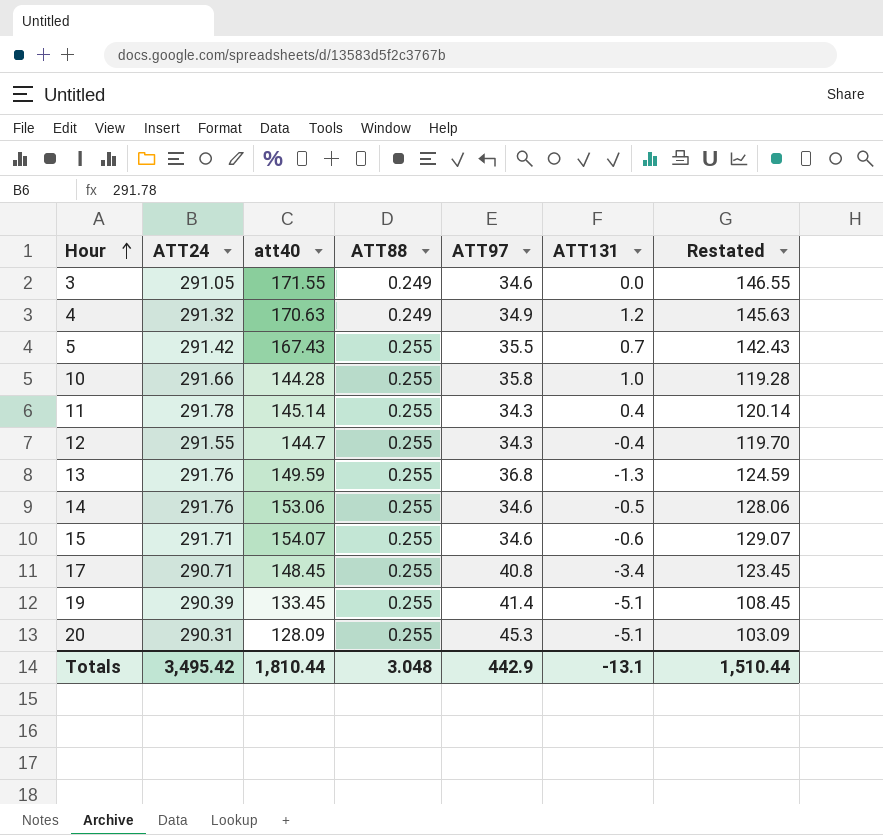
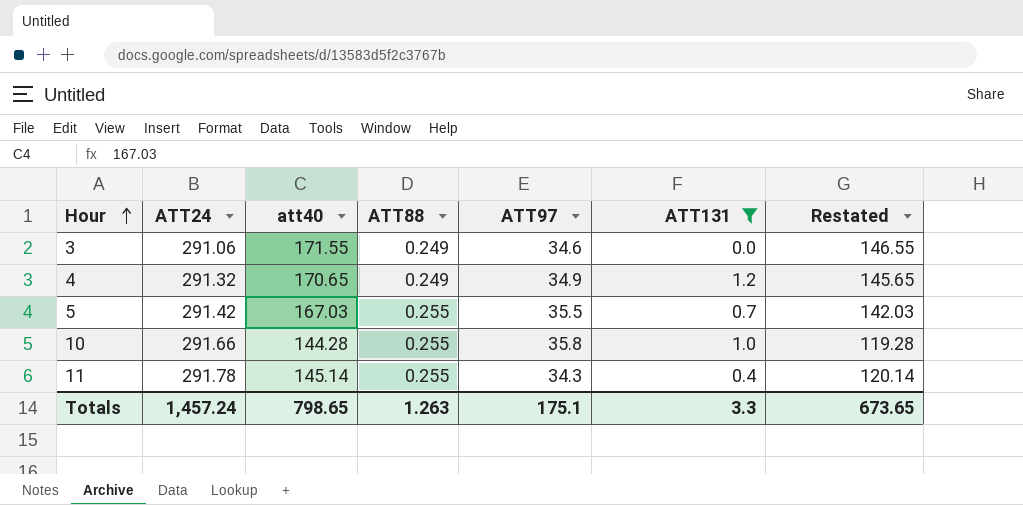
filter: none -> ATT131 >= 0.0
3 | ATT24: 291.05 -> 291.06
4 | att40: 170.63 -> 170.65
4 | Restated: 145.63 -> 145.65
5 | att40: 167.43 -> 167.03
5 | Restated: 142.43 -> 142.03
Totals | ATT24: 3,495.42 -> 1,457.24
Totals | att40: 1,810.44 -> 798.65
Totals | ATT88: 3.048 -> 1.263
Totals | ATT97: 442.9 -> 175.1
Totals | ATT131: -13.1 -> 3.3
Totals | Restated: 1,510.44 -> 673.65

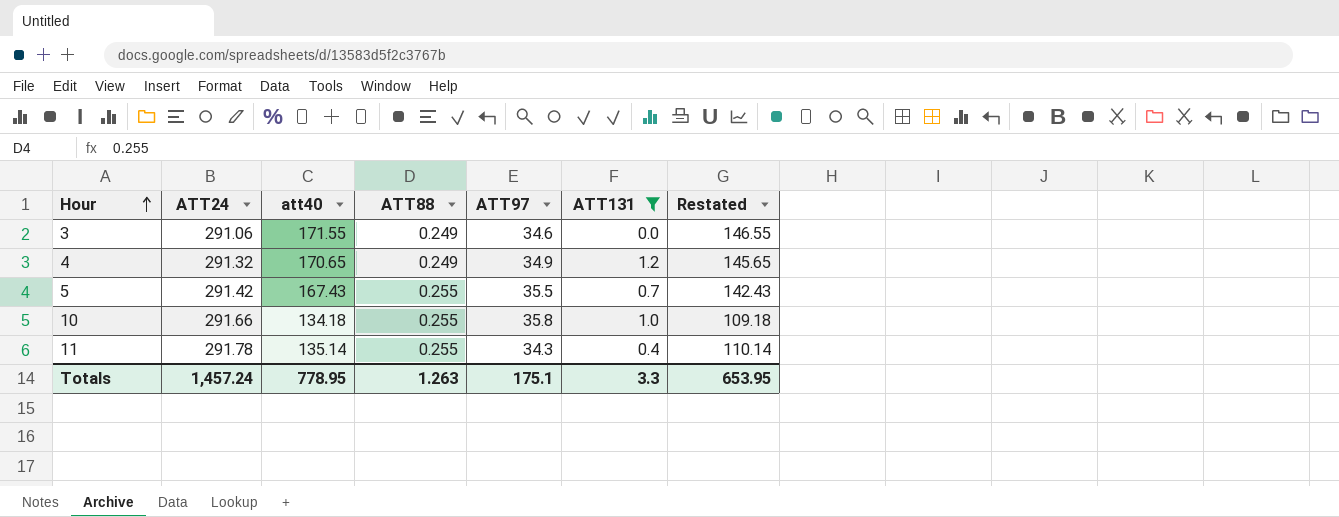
5 | att40: 167.03 -> 167.43
5 | Restated: 142.03 -> 142.43
10 | att40: 144.28 -> 134.18
10 | Restated: 119.28 -> 109.18
11 | att40: 145.14 -> 135.14
11 | Restated: 120.14 -> 110.14
Totals | att40: 798.65 -> 778.95
Totals | Restated: 673.65 -> 653.95

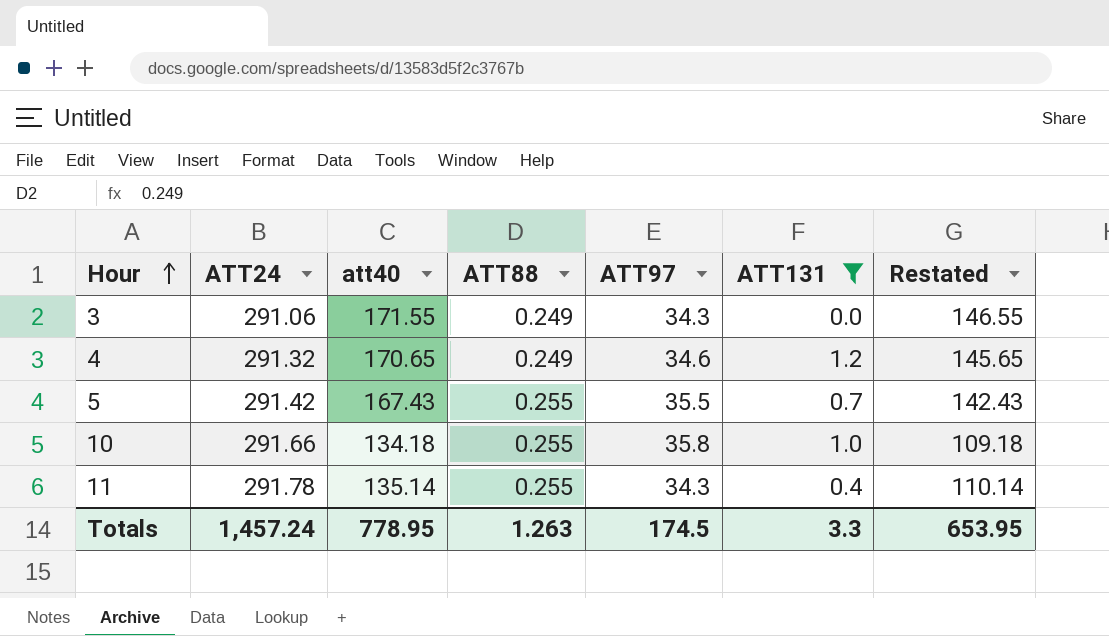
3 | ATT97: 34.6 -> 34.3
4 | ATT97: 34.9 -> 34.6
Totals | ATT97: 175.1 -> 174.5

